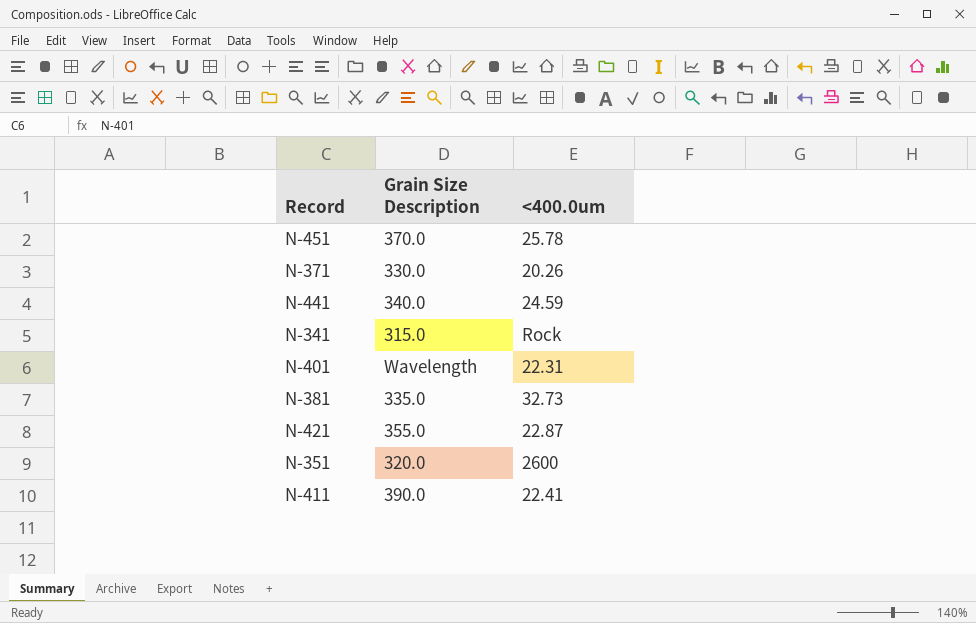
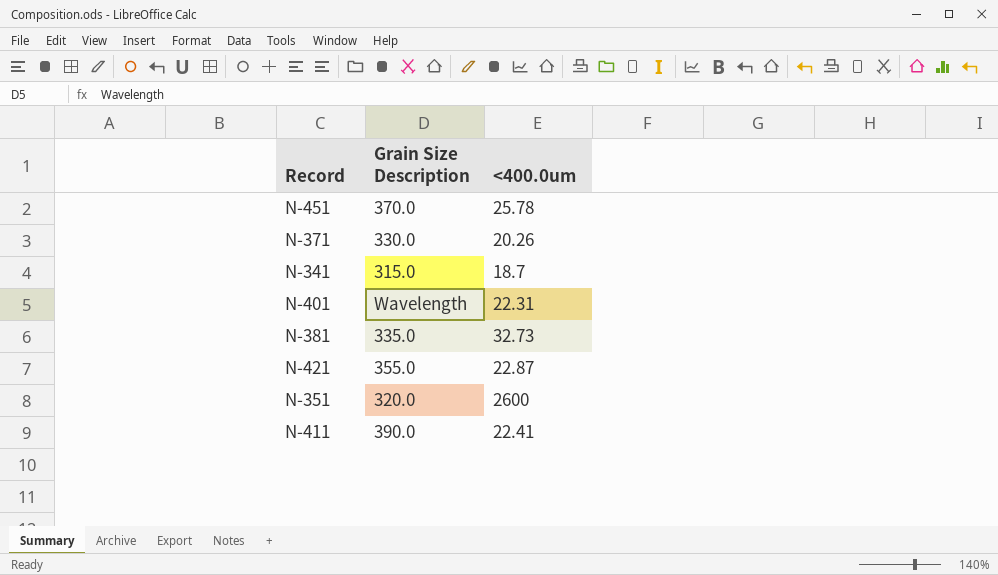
row N-441: 340.0 | 24.59 -> none
N-341 | <400.0um: Rock -> 18.7

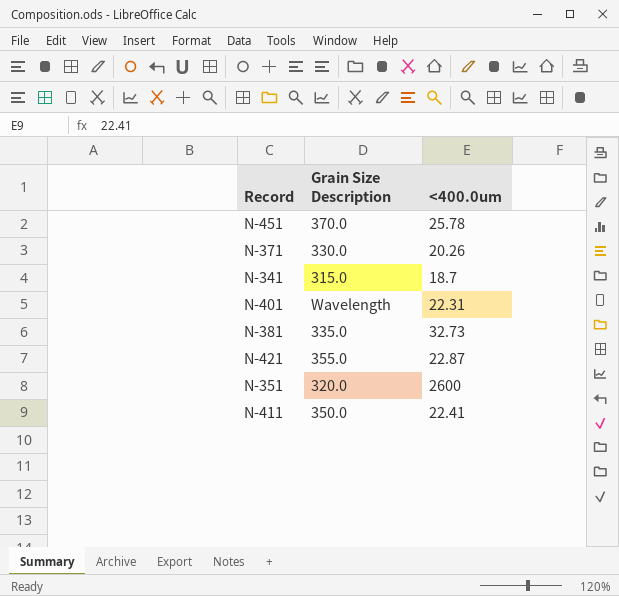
N-411 | Grain Size Description: 390.0 -> 350.0

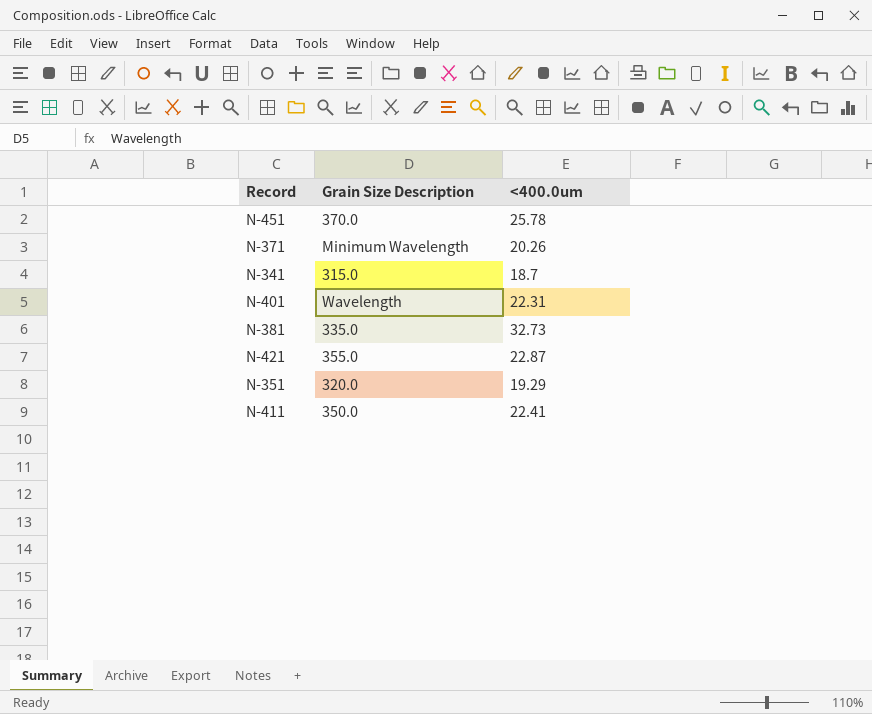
N-371 | Grain Size Description: 330.0 -> Minimum Wavelength
N-351 | <400.0um: 2600 -> 19.29

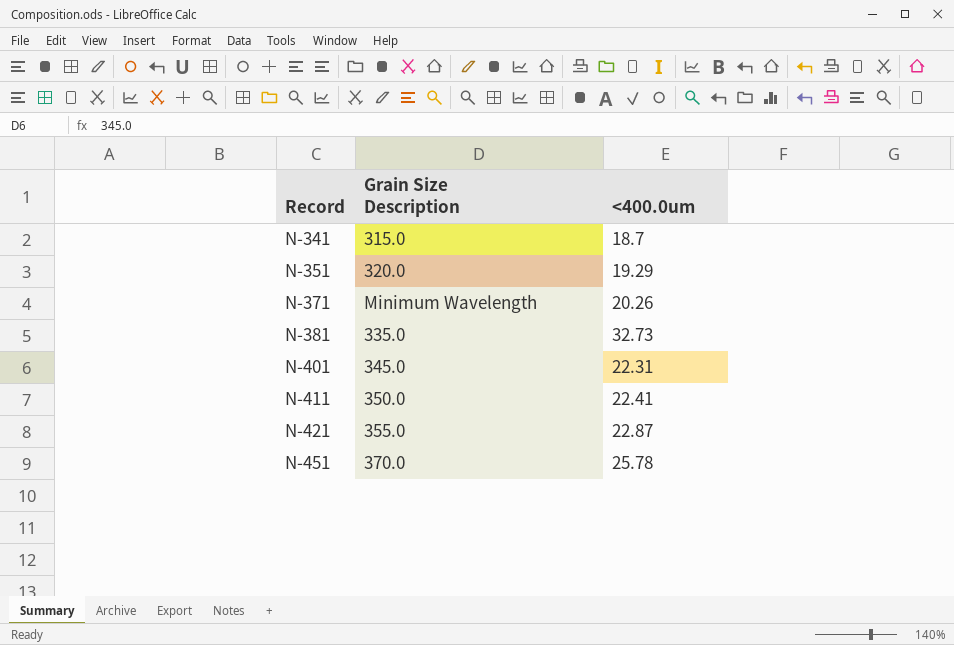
row order: none -> Record ascending
N-401 | Grain Size Description: Wavelength -> 345.0

